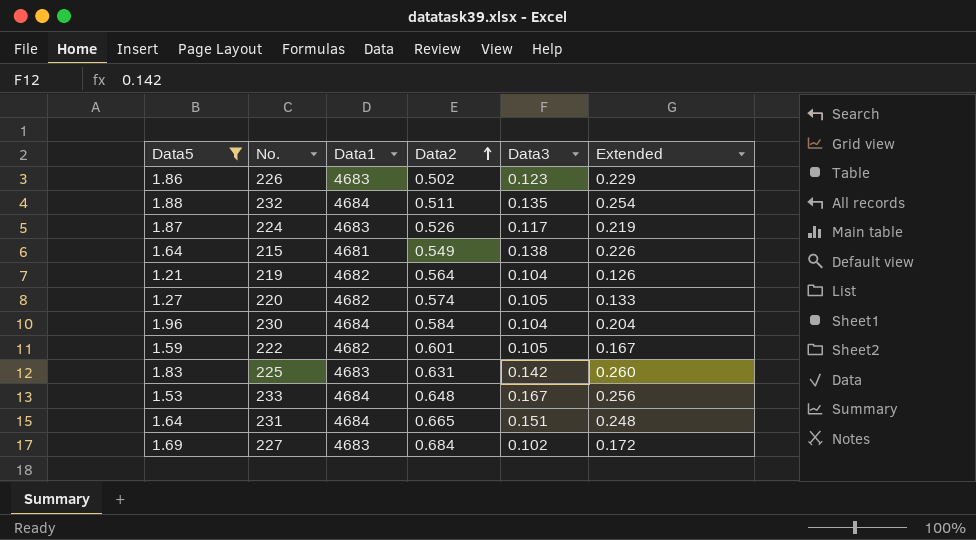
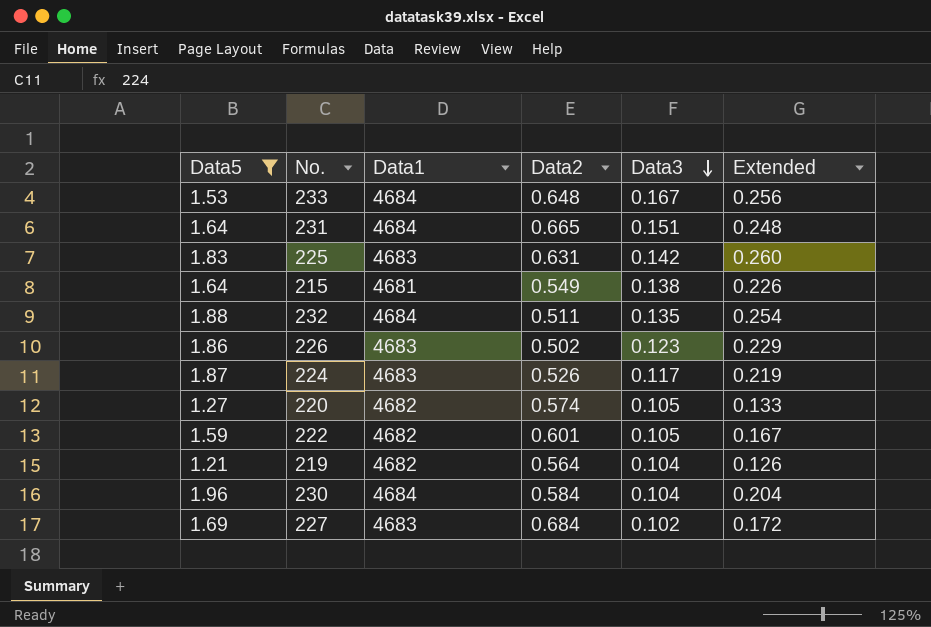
row order: Data2 ascending -> Data3 descending

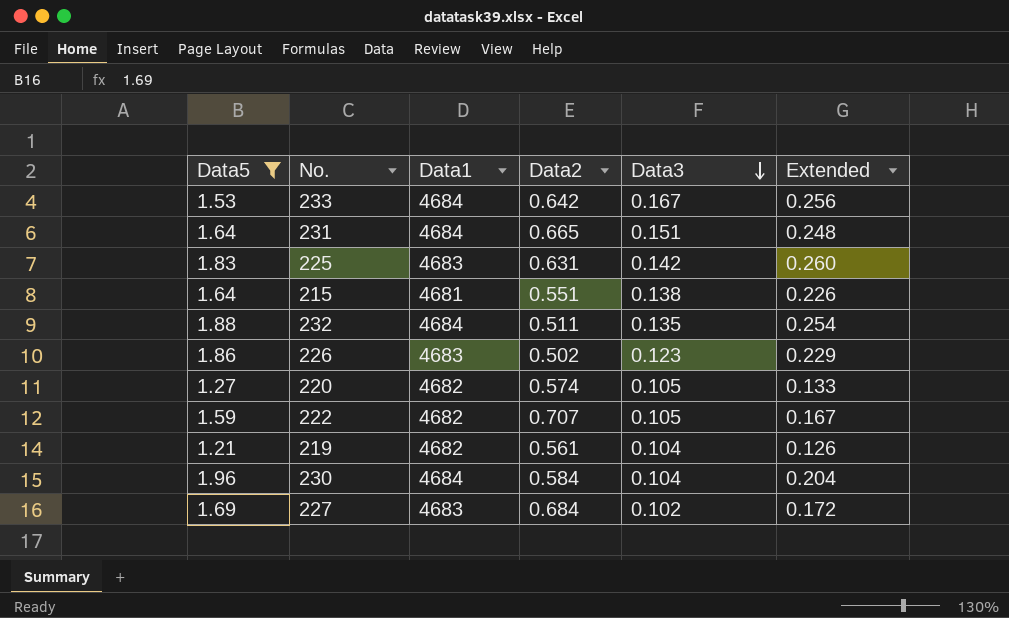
row 224: 1.87 | 4683 | 0.526 | 0.117 | 0.219 -> none
233 | Data2: 0.648 -> 0.642
215 | Data2: 0.549 -> 0.551
222 | Data2: 0.601 -> 0.707
219 | Data2: 0.564 -> 0.561

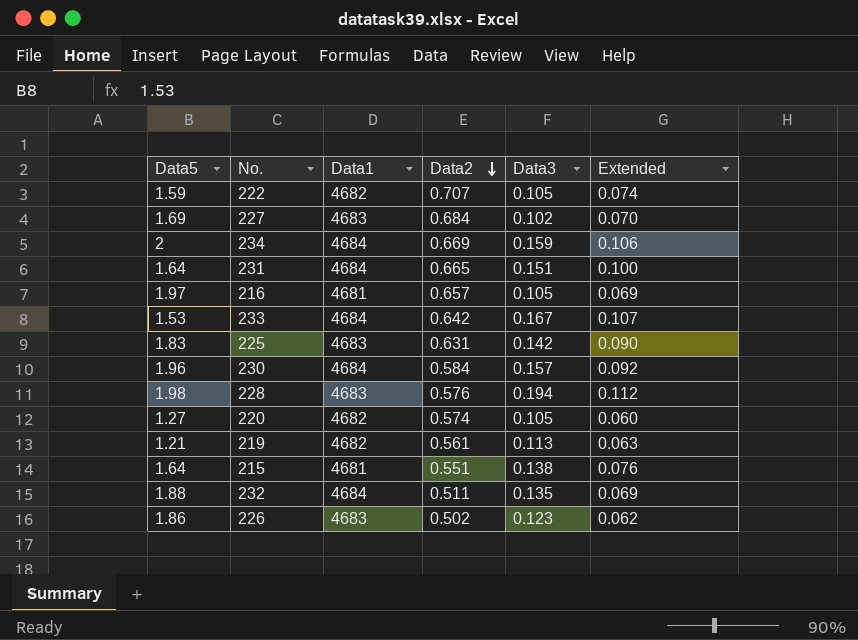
filter: Data5 <= 1.96 -> none
row order: Data3 descending -> Data2 descending
column Extended | formula: [Data5] * [Data3] -> [Data2] * [Data3]
230 | Data3: 0.104 -> 0.157
219 | Data3: 0.104 -> 0.113

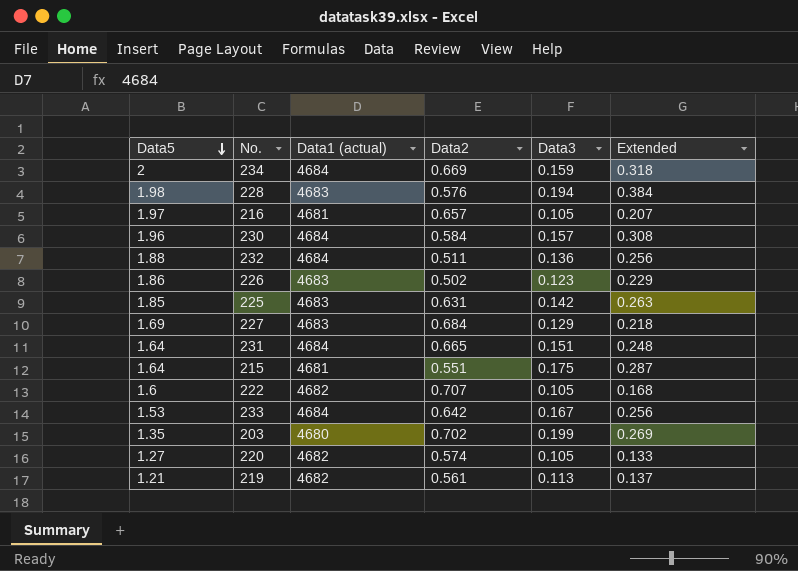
row order: Data2 descending -> Data5 descending
column name: Data1 -> Data1 (actual)
column Extended | formula: [Data2] * [Data3] -> [Data5] * [Data3]
232 | Data3: 0.135 -> 0.136
225 | Data5: 1.83 -> 1.85
227 | Data3: 0.102 -> 0.129
215 | Data3: 0.138 -> 0.175
222 | Data5: 1.59 -> 1.6
row 203: none -> 1.35 | 4680 | 0.702 | 0.199 | 0.269

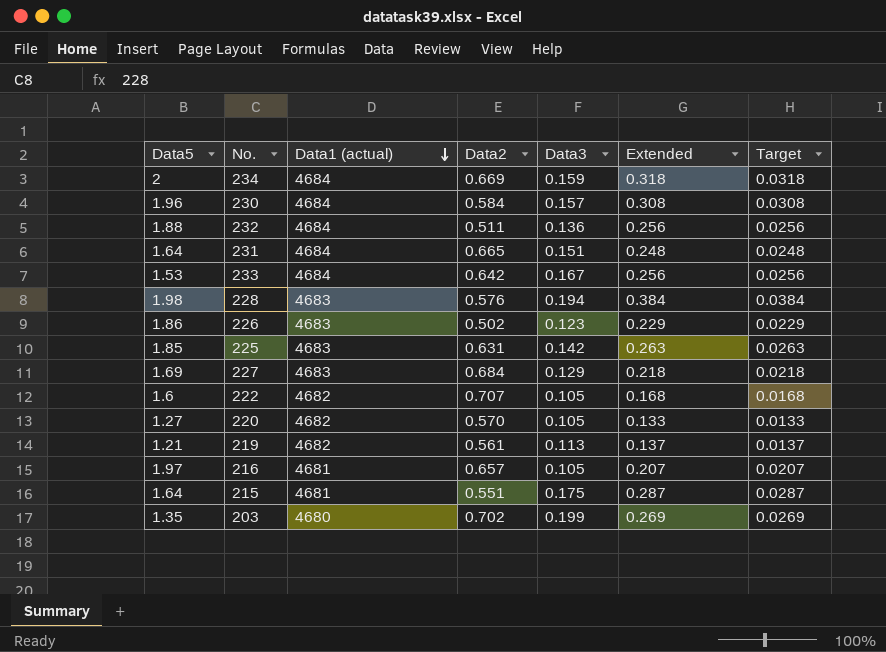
row order: Data5 descending -> Data1 (actual) descending
column Target | formula: none -> [Extended] * 0.1
220 | Data2: 0.574 -> 0.570

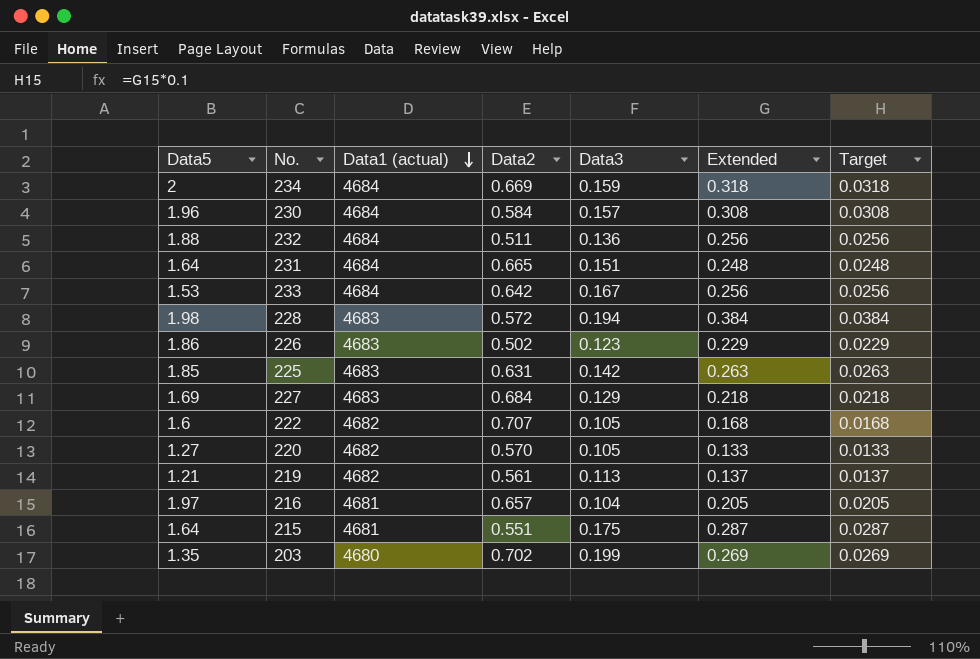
228 | Data2: 0.576 -> 0.572
216 | Data3: 0.105 -> 0.104
216 | Extended: 0.207 -> 0.205
216 | Target: 0.0207 -> 0.0205

